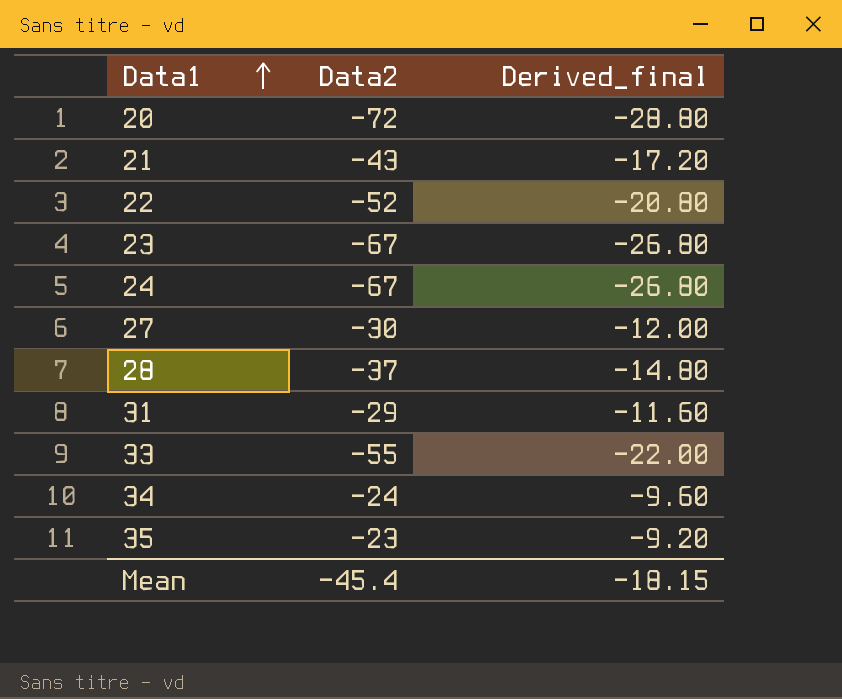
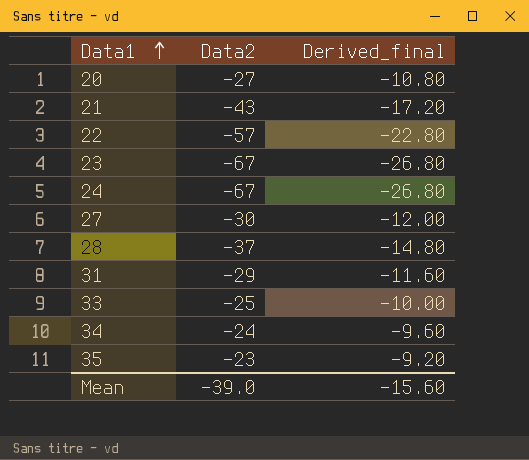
20 | Data2: -72 -> -27
20 | Derived_final: -28.80 -> -10.80
22 | Data2: -52 -> -57
22 | Derived_final: -20.80 -> -22.80
33 | Data2: -55 -> -25
33 | Derived_final: -22.00 -> -10.00
Mean | Data2: -45.4 -> -39.0
Mean | Derived_final: -18.15 -> -15.60

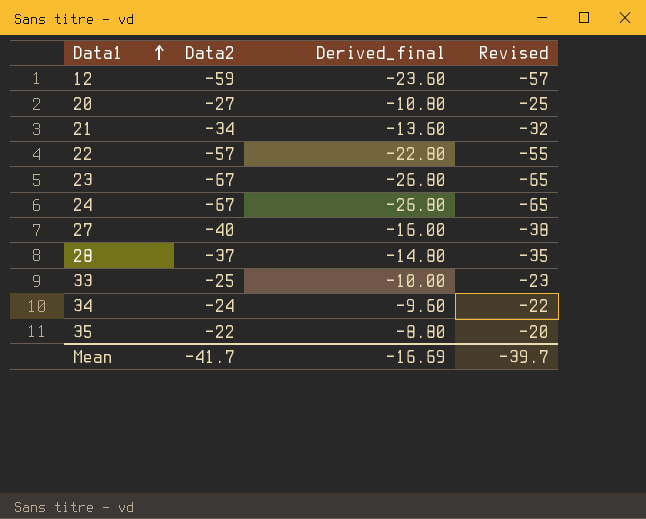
column Revised | formula: none -> [Data2] + 2
row 31: -29 | -11.60 -> none
row 12: none -> -59 | -23.60 | -57
21 | Data2: -43 -> -34
21 | Derived_final: -17.20 -> -13.60
27 | Data2: -30 -> -40
27 | Derived_final: -12.00 -> -16.00
35 | Data2: -23 -> -22
35 | Derived_final: -9.20 -> -8.80
Mean | Data2: -39.0 -> -41.7
Mean | Derived_final: -15.60 -> -16.69

